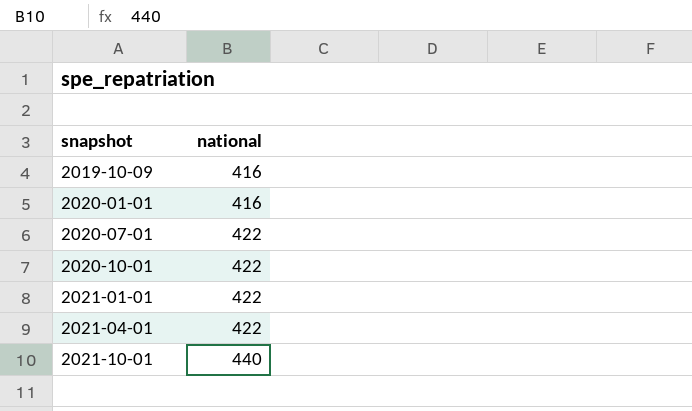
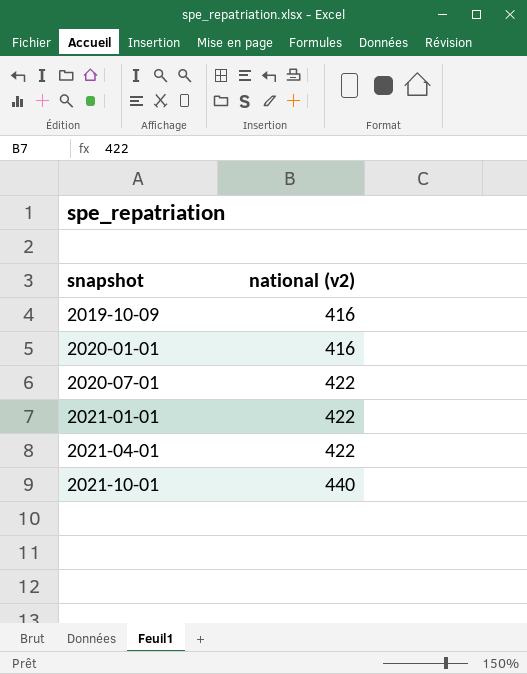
column name: national -> national (v2)
row 2020-10-01: 422 -> none

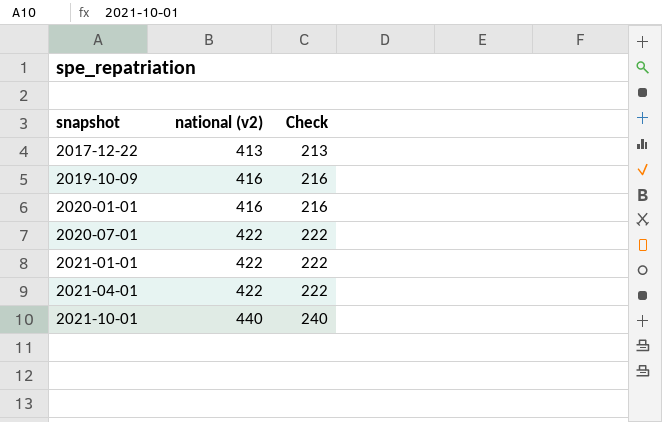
column Check | formula: none -> [national (v2)] - 200
row 2017-12-22: none -> 413 | 213

